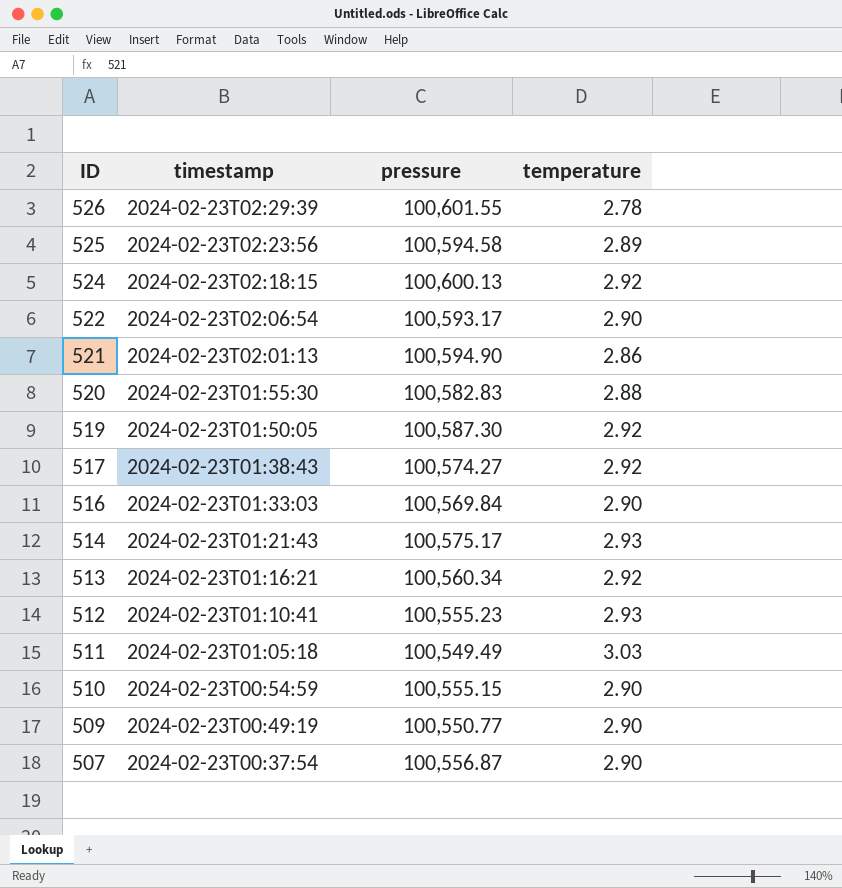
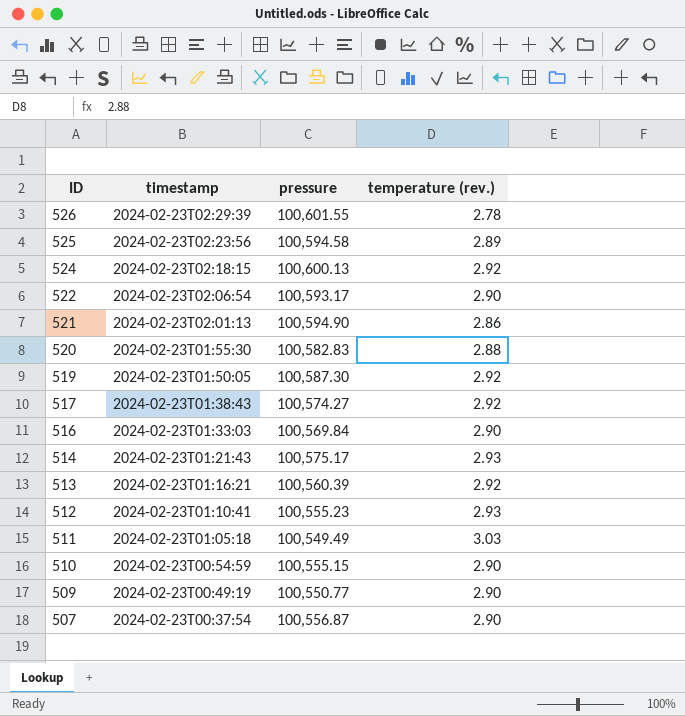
column name: temperature -> temperature (rev.)
513 | pressure: 100,560.34 -> 100,560.39

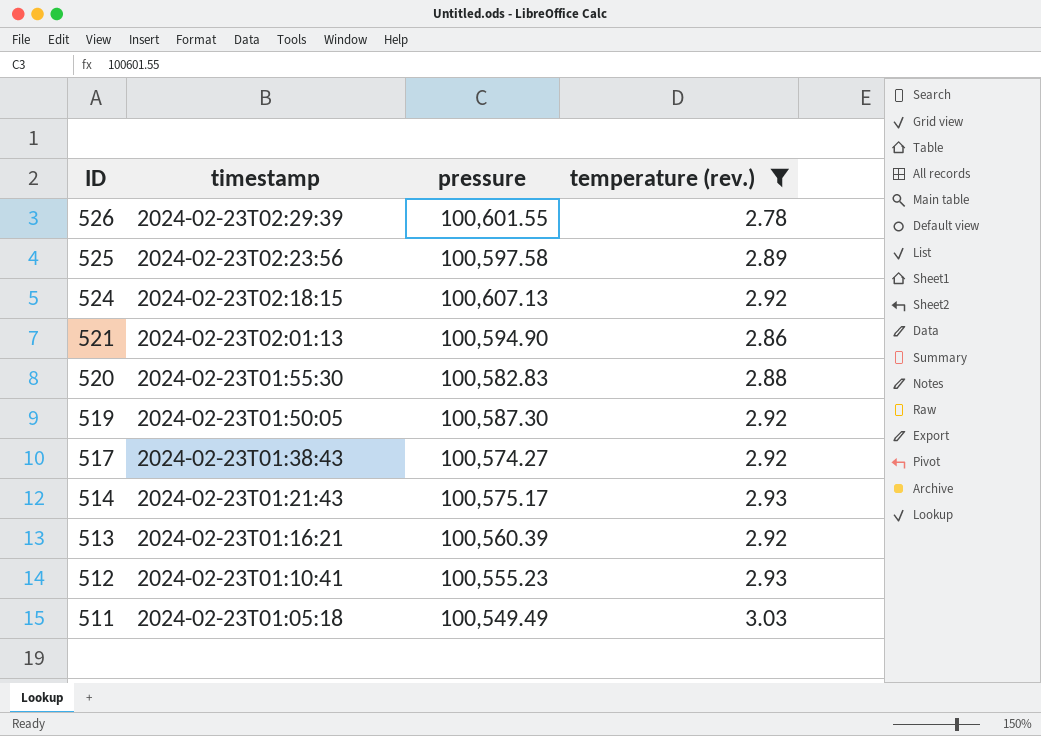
filter: none -> temperature (rev.) != 2.90
525 | pressure: 100,594.58 -> 100,597.58
524 | pressure: 100,600.13 -> 100,607.13

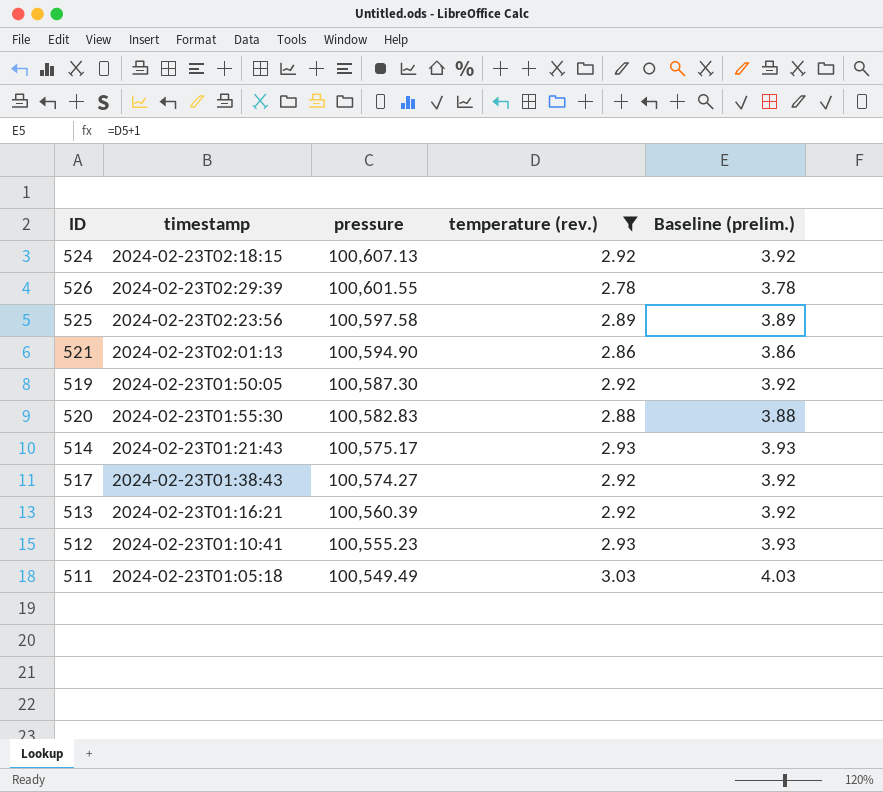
row order: ID descending -> pressure descending
column Baseline (prelim.) | formula: none -> [temperature (rev.)] + 1

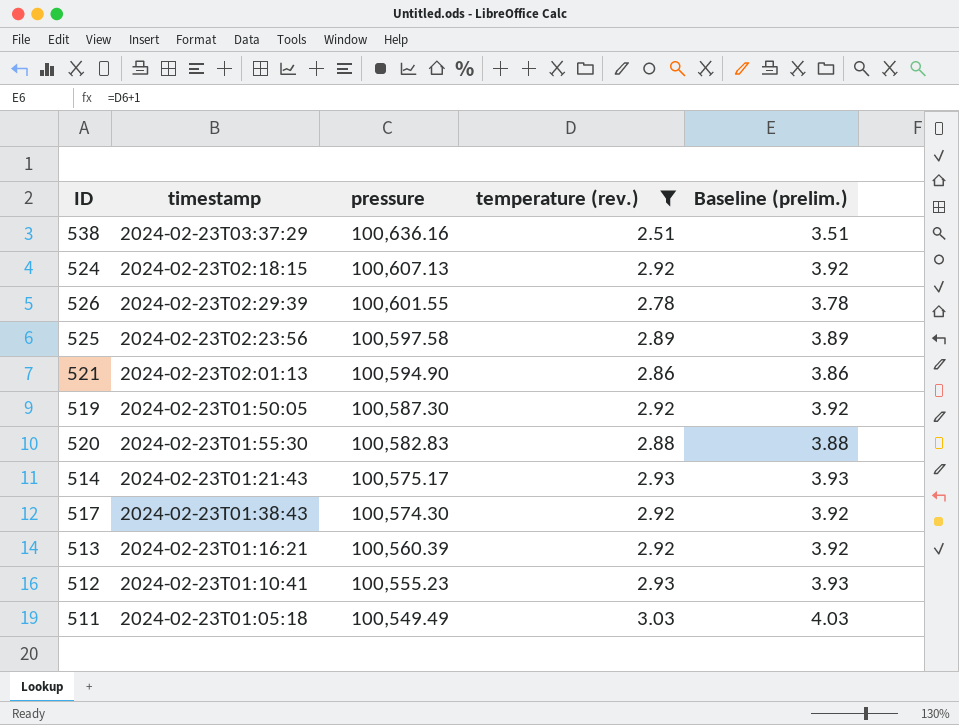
row 538: none -> 2024-02-23T03:37:29 | 100,636.16 | 2.51 | 3.51
517 | pressure: 100,574.27 -> 100,574.30

